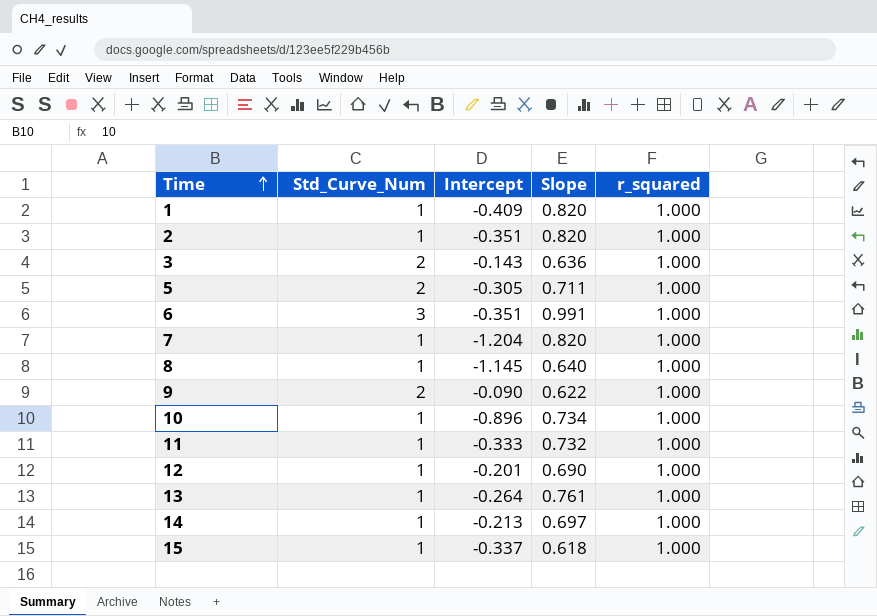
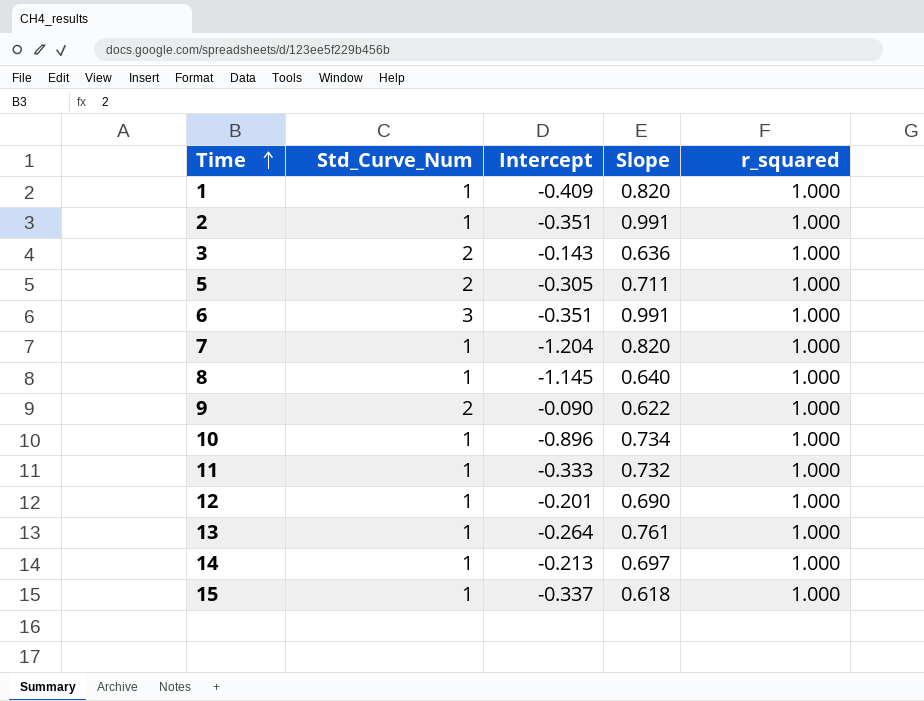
2 | Slope: 0.820 -> 0.991

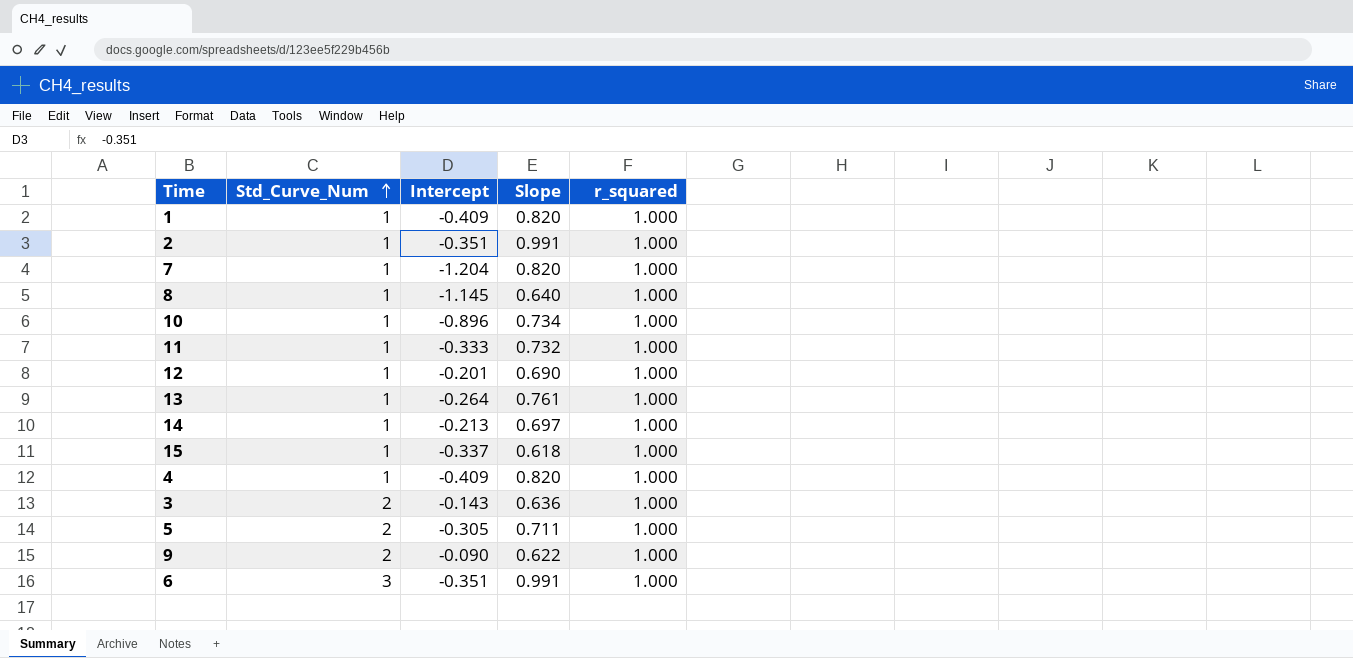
row order: Time ascending -> Std_Curve_Num ascending
row 4: none -> 1 | -0.409 | 0.820 | 1.000

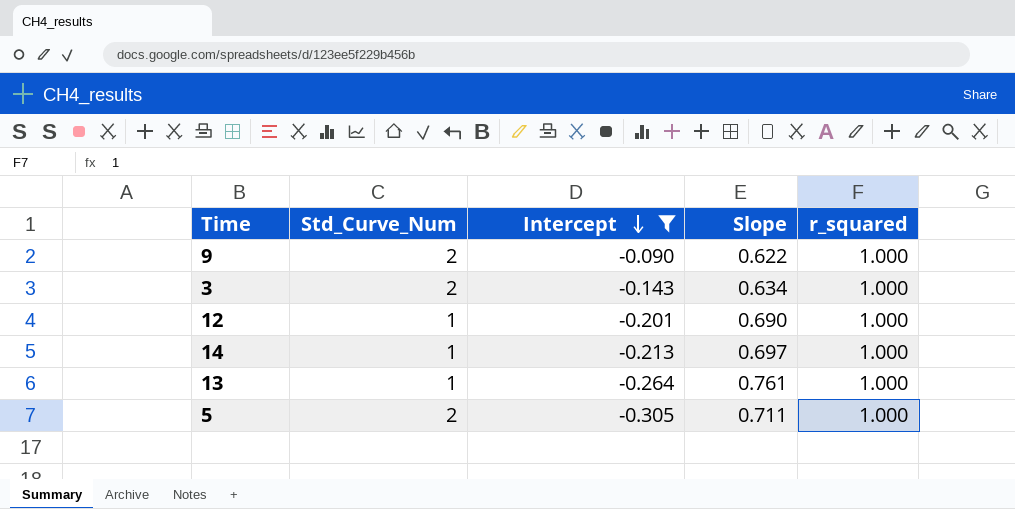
filter: none -> Intercept >= -0.305
row order: Std_Curve_Num ascending -> Intercept descending
3 | Slope: 0.636 -> 0.634

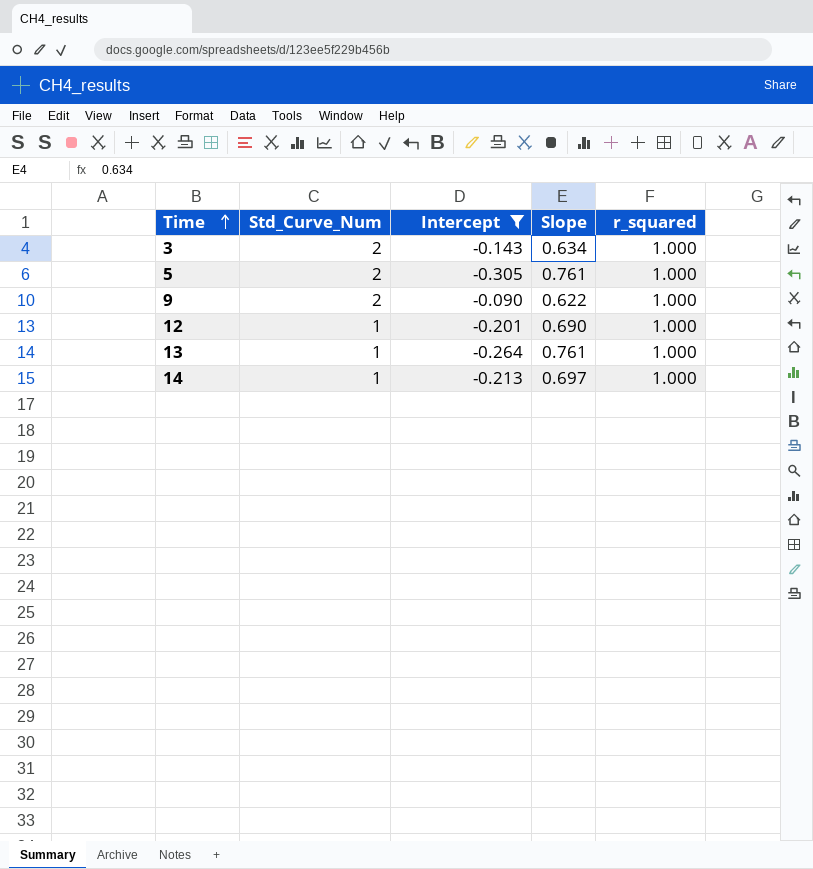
row order: Intercept descending -> Time ascending
5 | Slope: 0.711 -> 0.761

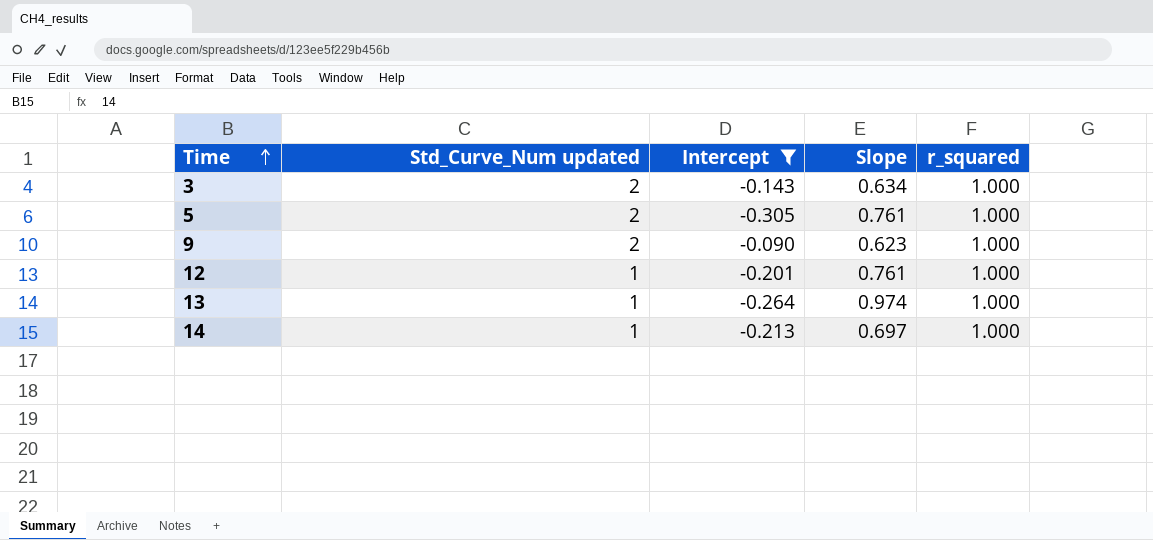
column name: Std_Curve_Num -> Std_Curve_Num updated
9 | Slope: 0.622 -> 0.623
12 | Slope: 0.690 -> 0.761
13 | Slope: 0.761 -> 0.974

